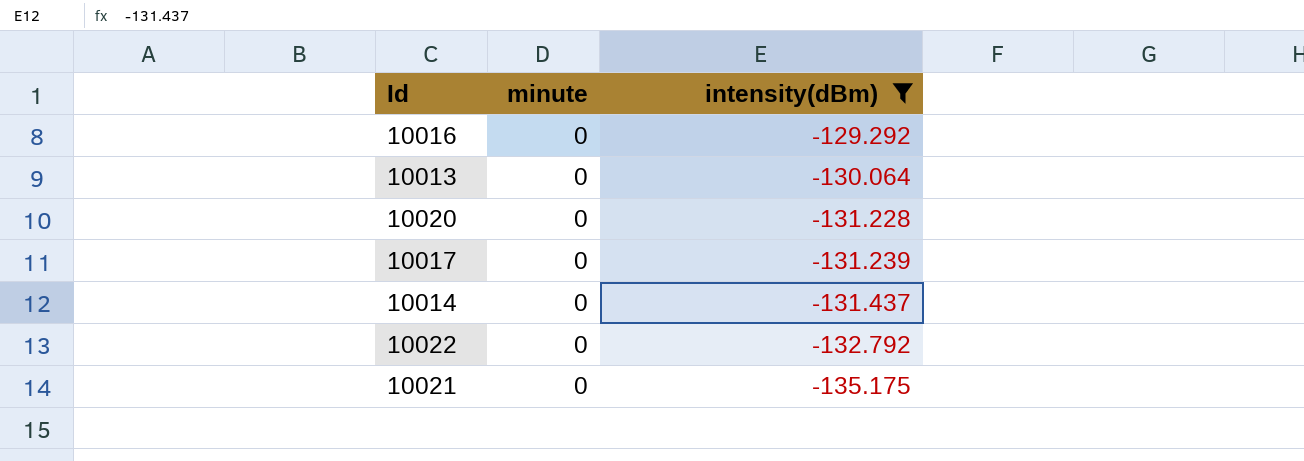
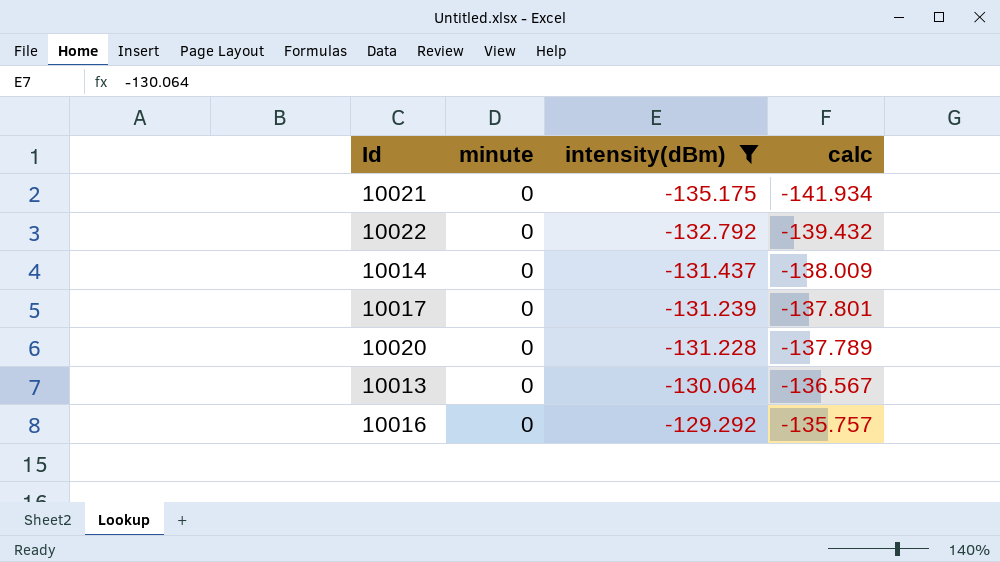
row order: intensity(dBm) descending -> intensity(dBm) ascending
column calc | formula: none -> [intensity(dBm)] * 1.05

